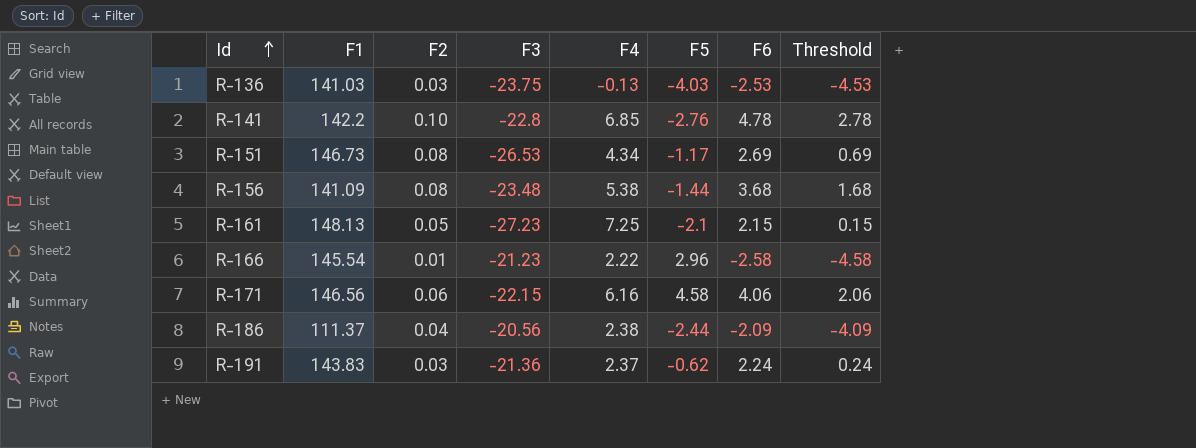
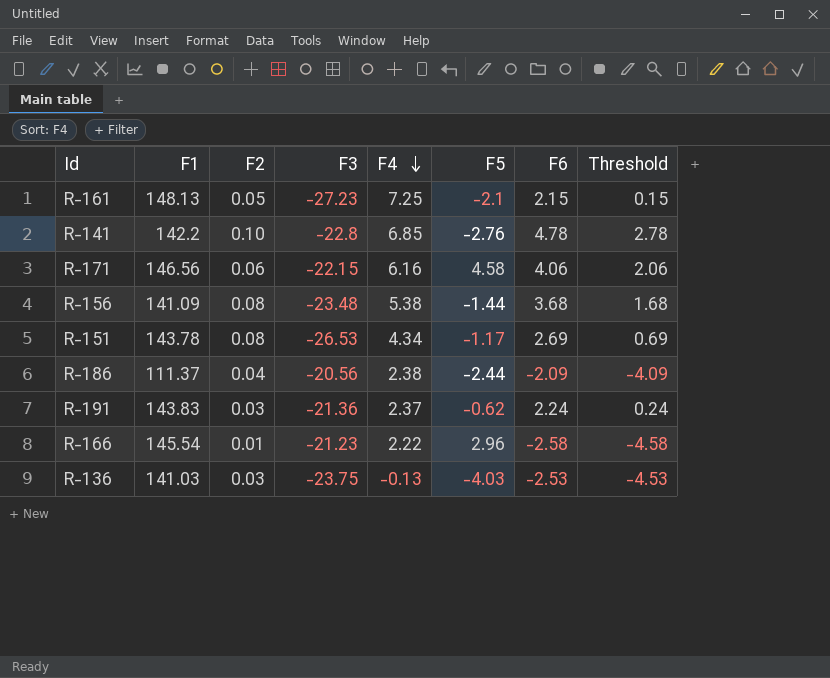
row order: Id ascending -> F4 descending
R-151 | F1: 146.73 -> 143.78

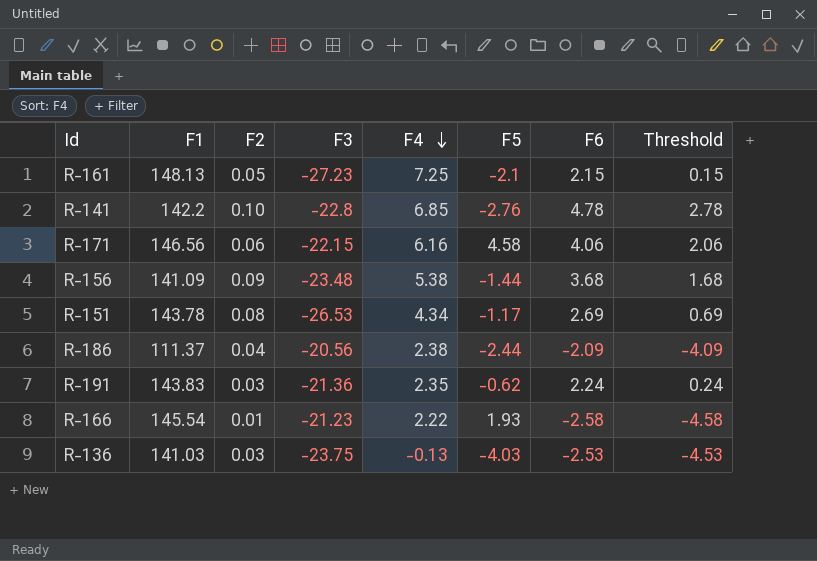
R-156 | F2: 0.08 -> 0.09
R-191 | F4: 2.37 -> 2.35
R-166 | F5: 2.96 -> 1.93

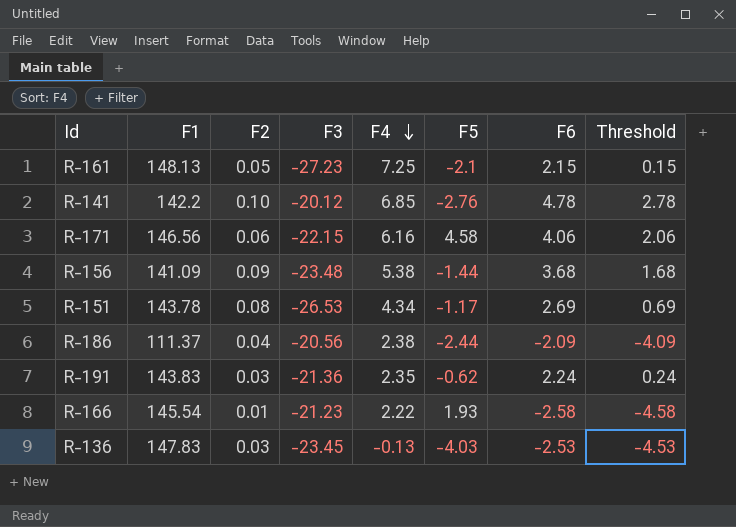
R-141 | F3: -22.8 -> -20.12
R-136 | F1: 141.03 -> 147.83
R-136 | F3: -23.75 -> -23.45

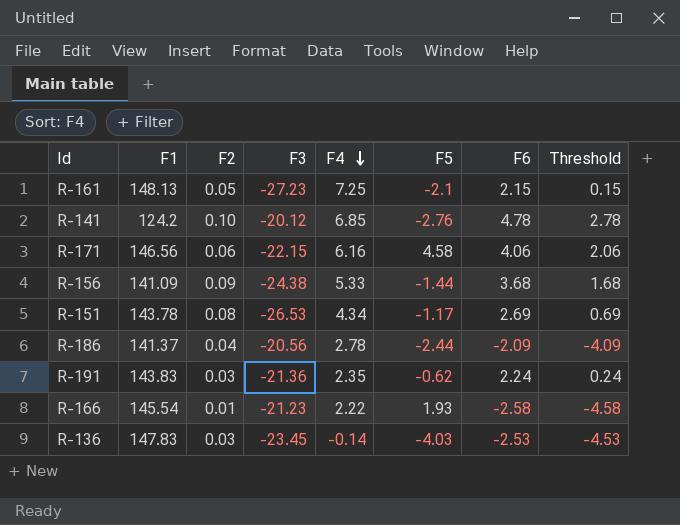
R-141 | F1: 142.2 -> 124.2
R-156 | F3: -23.48 -> -24.38
R-156 | F4: 5.38 -> 5.33
R-186 | F1: 111.37 -> 141.37
R-186 | F4: 2.38 -> 2.78
R-136 | F4: -0.13 -> -0.14

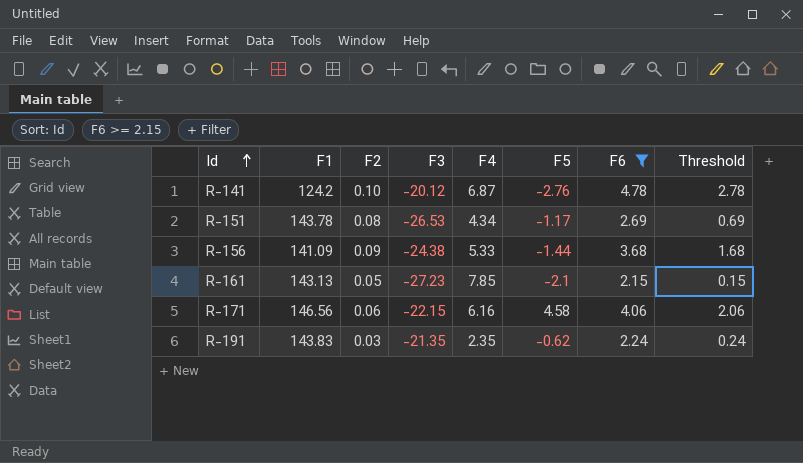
filter: none -> F6 >= 2.15
row order: F4 descending -> Id ascending
R-141 | F4: 6.85 -> 6.87
R-161 | F1: 148.13 -> 143.13
R-161 | F4: 7.25 -> 7.85
R-191 | F3: -21.36 -> -21.35

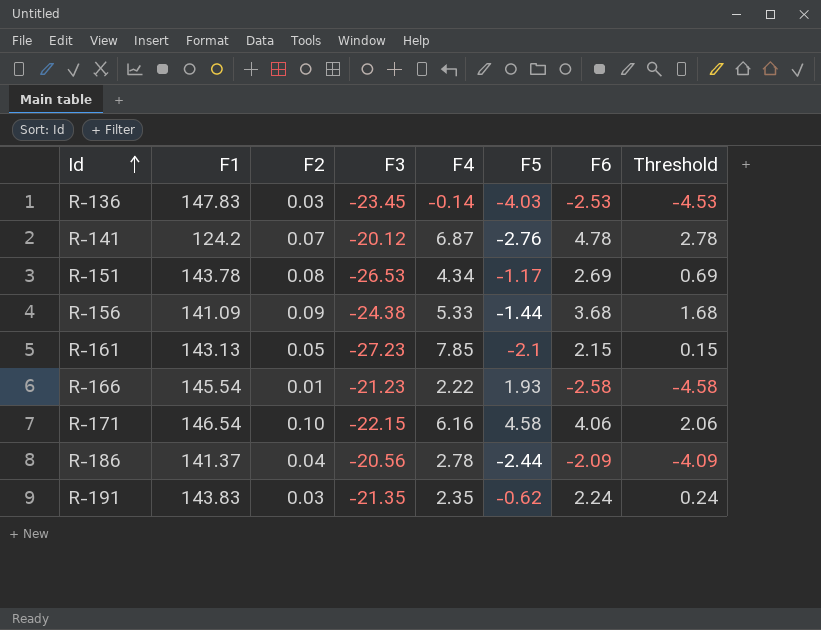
filter: F6 >= 2.15 -> none
R-141 | F2: 0.10 -> 0.07
R-171 | F1: 146.56 -> 146.54
R-171 | F2: 0.06 -> 0.10

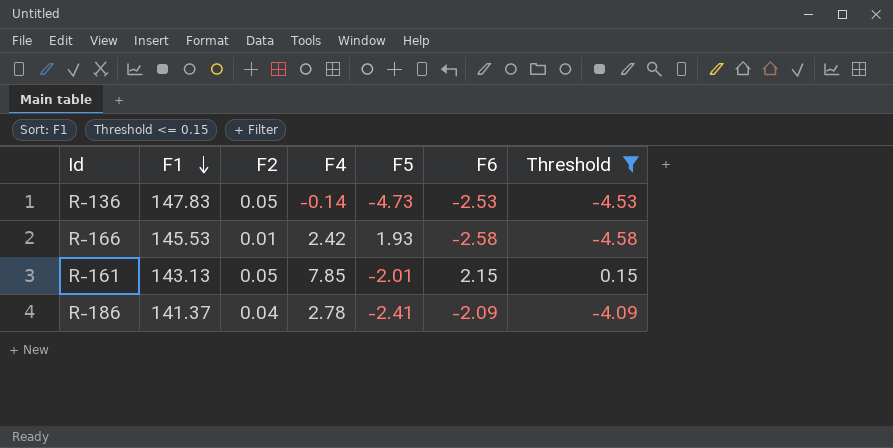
filter: none -> Threshold <= 0.15
row order: Id ascending -> F1 descending
column F3 | position: 4 -> none
R-136 | F2: 0.03 -> 0.05
R-136 | F5: -4.03 -> -4.73
R-166 | F1: 145.54 -> 145.53
R-166 | F4: 2.22 -> 2.42
R-161 | F5: -2.1 -> -2.01
R-186 | F5: -2.44 -> -2.41

